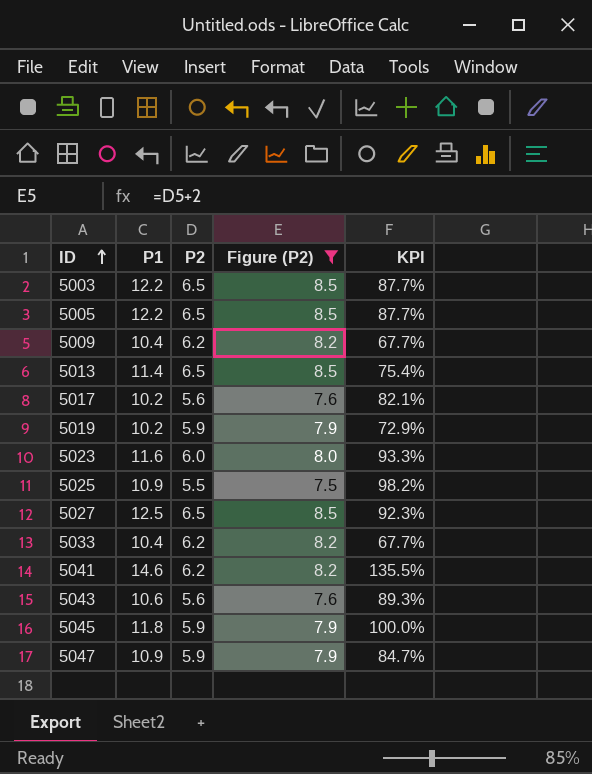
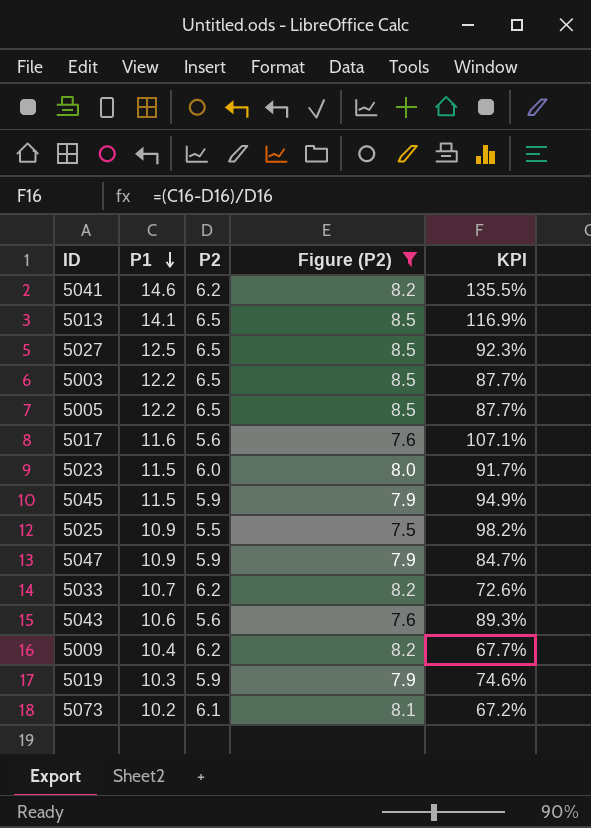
row order: ID ascending -> P1 descending
5013 | P1: 11.4 -> 14.1
5013 | KPI: 75.4% -> 116.9%
5017 | P1: 10.2 -> 11.6
5017 | KPI: 82.1% -> 107.1%
5023 | P1: 11.6 -> 11.5
5023 | KPI: 93.3% -> 91.7%
5045 | P1: 11.8 -> 11.5
5045 | KPI: 100.0% -> 94.9%
5033 | P1: 10.4 -> 10.7
5033 | KPI: 67.7% -> 72.6%
5019 | P1: 10.2 -> 10.3
5019 | KPI: 72.9% -> 74.6%
row 5073: none -> 10.2 | 6.1 | 8.1 | 67.2%

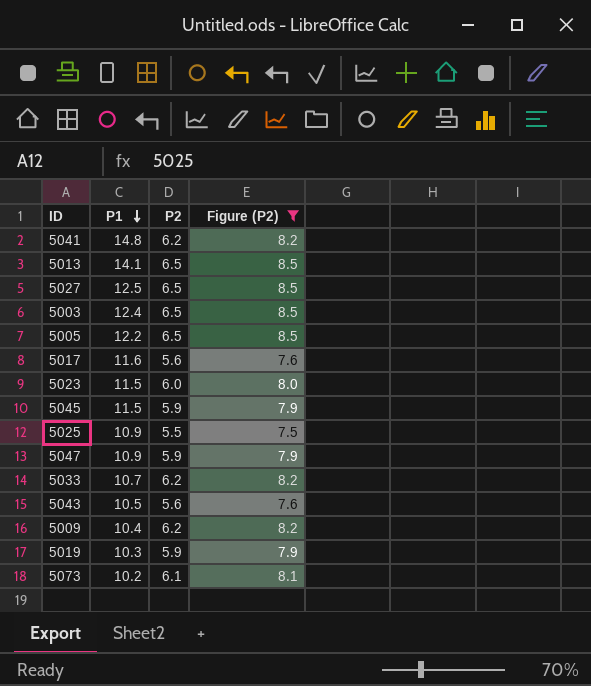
column KPI | formula: ([P1] - [P2]) / [P2] -> none
5041 | P1: 14.6 -> 14.8
5003 | P1: 12.2 -> 12.4
5043 | P1: 10.6 -> 10.5

